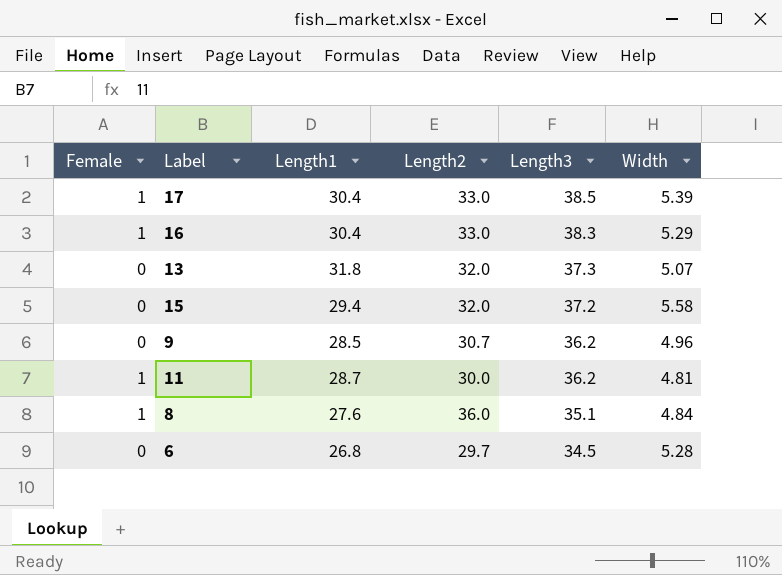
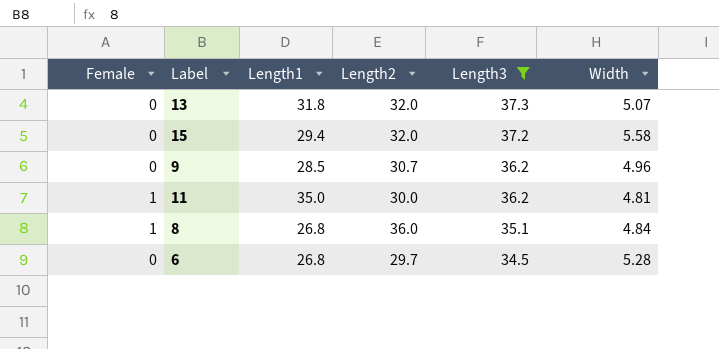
filter: none -> Length3 <= 37.3
11 | Length1: 28.7 -> 35.0
8 | Length1: 27.6 -> 26.8

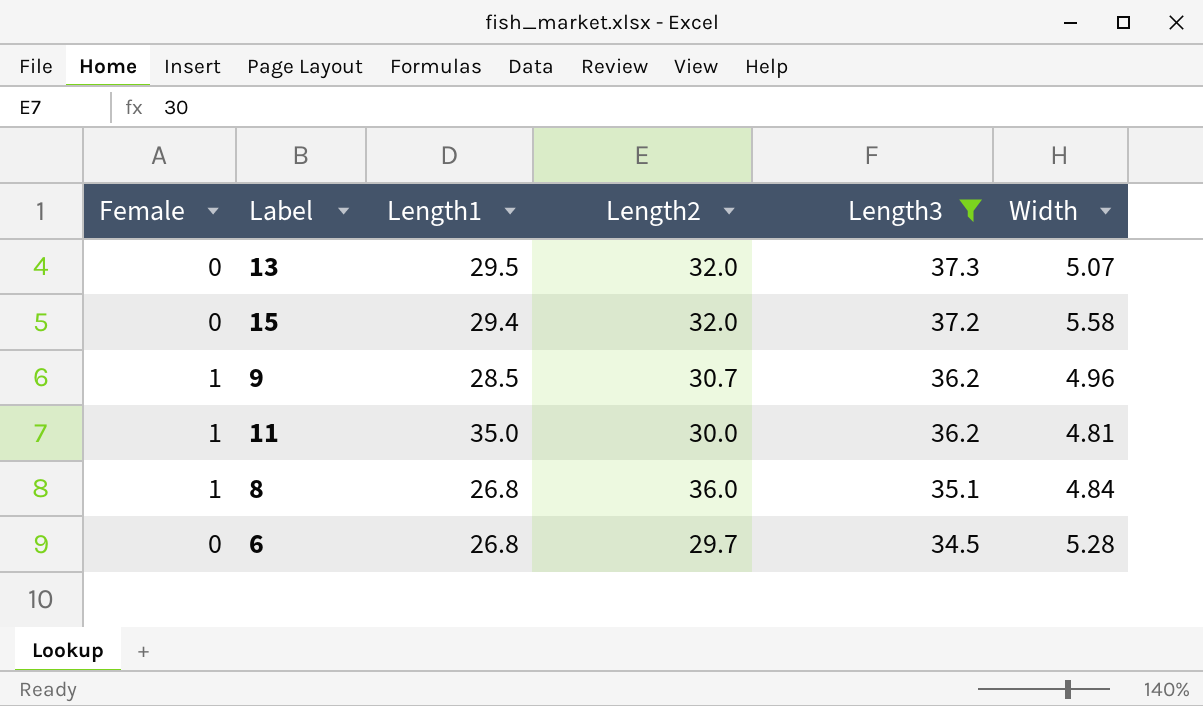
13 | Length1: 31.8 -> 29.5
9 | Female: 0 -> 1

